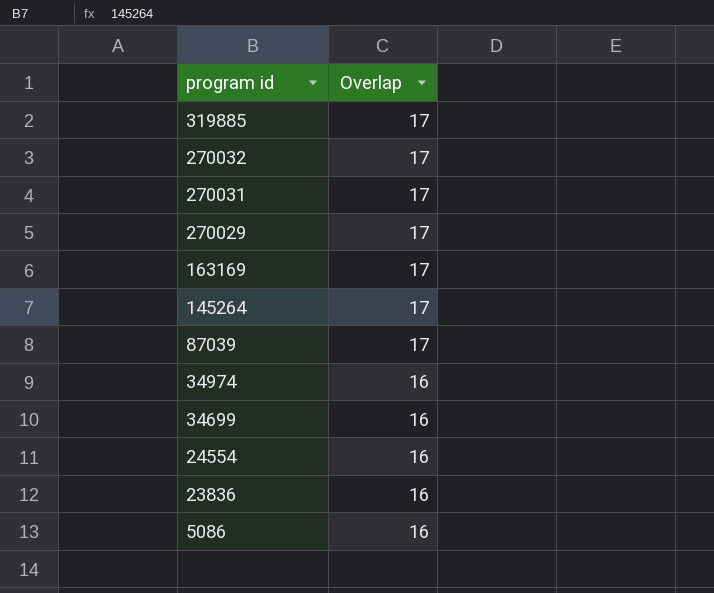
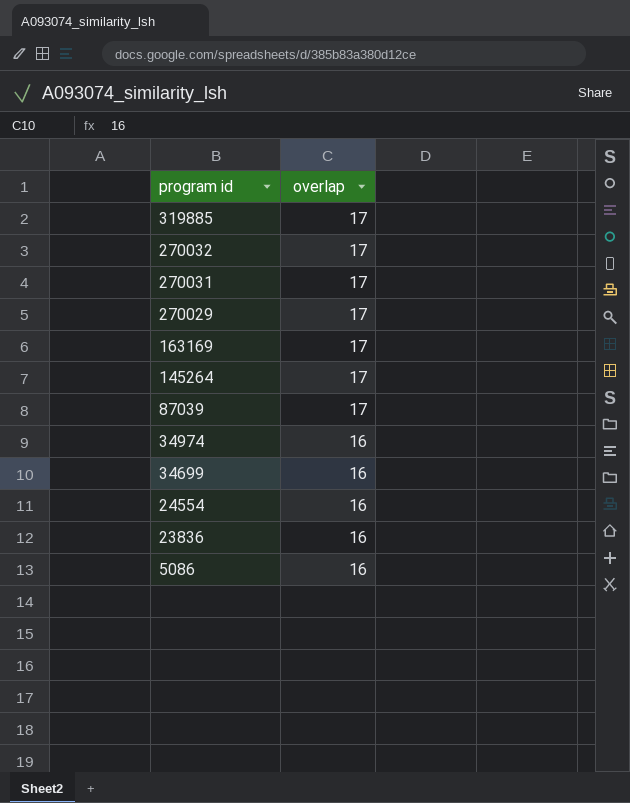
column name: Overlap -> overlap

